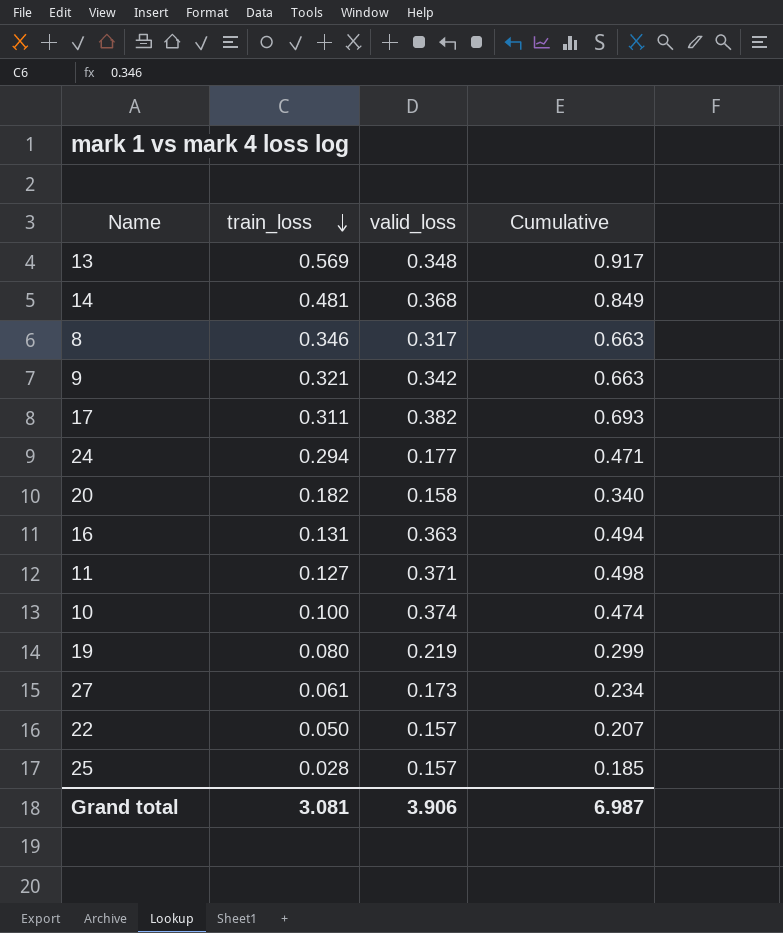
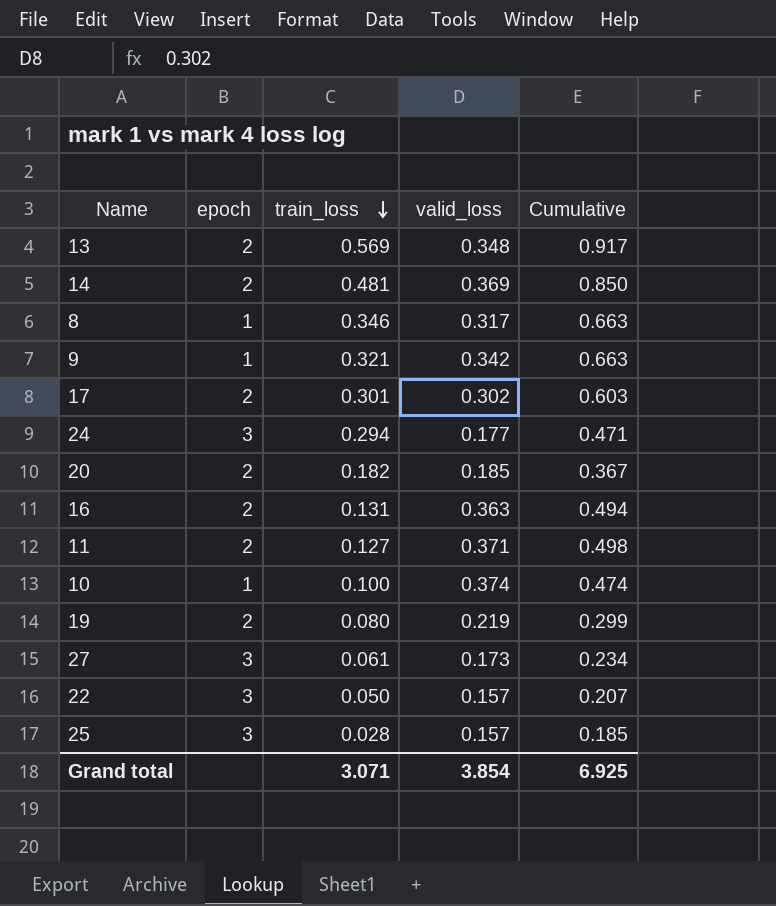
column epoch | position: none -> 2
14 | valid_loss: 0.368 -> 0.369
14 | Cumulative: 0.849 -> 0.850
17 | train_loss: 0.311 -> 0.301
17 | valid_loss: 0.382 -> 0.302
17 | Cumulative: 0.693 -> 0.603
20 | valid_loss: 0.158 -> 0.185
20 | Cumulative: 0.340 -> 0.367
Grand total | train_loss: 3.081 -> 3.071
Grand total | valid_loss: 3.906 -> 3.854
Grand total | Cumulative: 6.987 -> 6.925

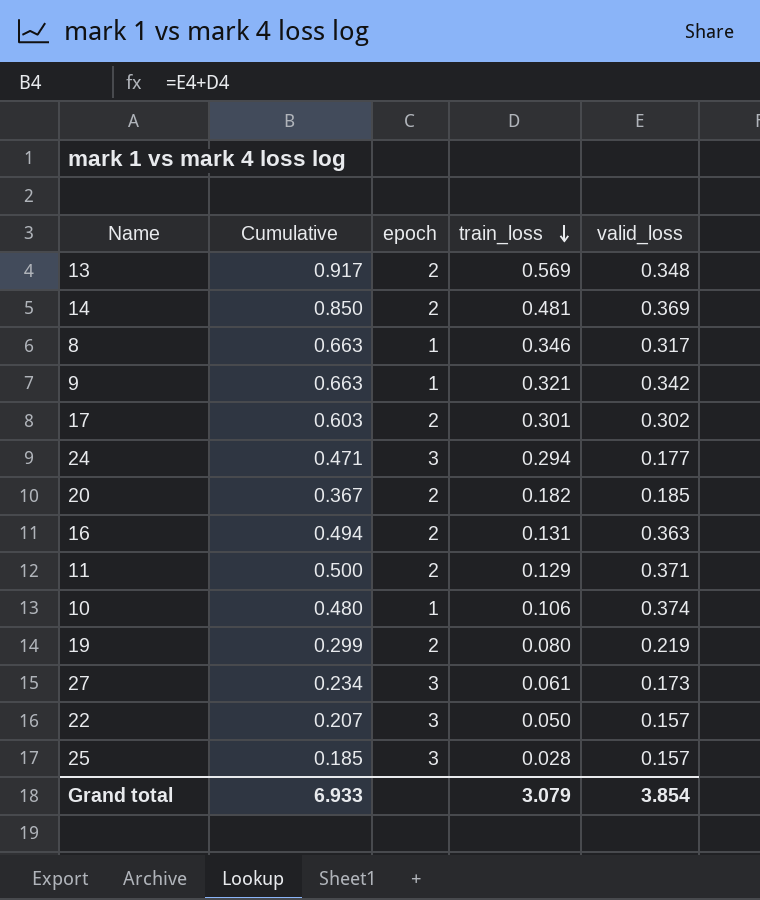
column Cumulative | position: 5 -> 2
11 | Cumulative: 0.498 -> 0.500
11 | train_loss: 0.127 -> 0.129
10 | Cumulative: 0.474 -> 0.480
10 | train_loss: 0.100 -> 0.106
Grand total | Cumulative: 6.925 -> 6.933
Grand total | train_loss: 3.071 -> 3.079

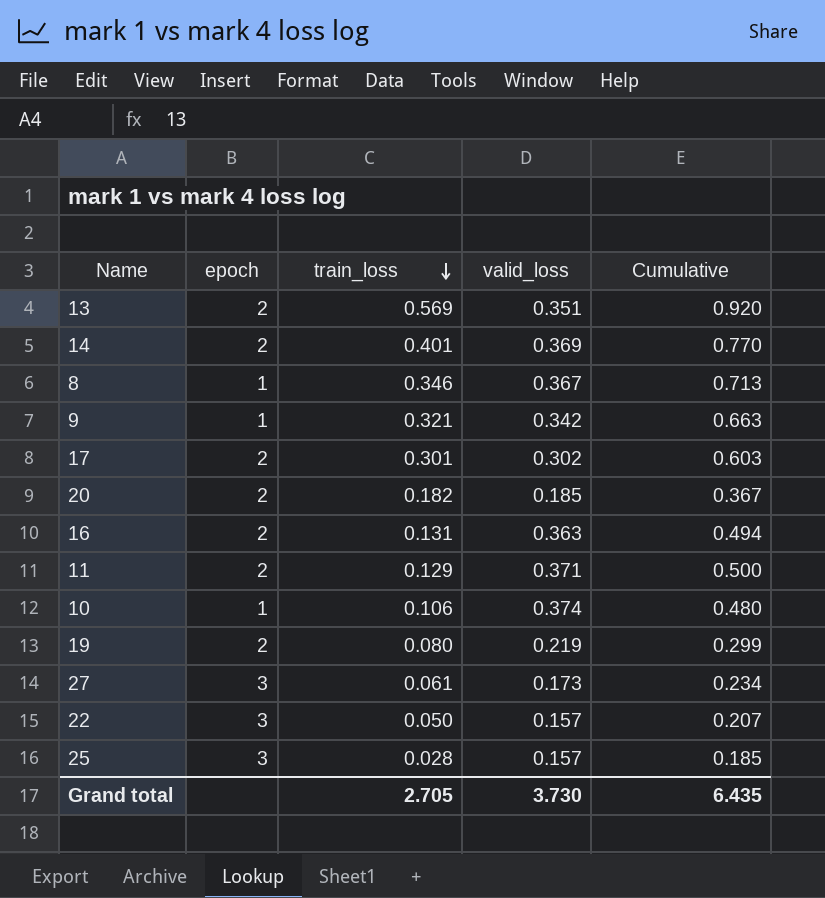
column Cumulative | position: 2 -> 5
row 24: 0.471 | 3 | 0.294 | 0.177 -> none
13 | valid_loss: 0.348 -> 0.351
13 | Cumulative: 0.917 -> 0.920
14 | train_loss: 0.481 -> 0.401
14 | Cumulative: 0.850 -> 0.770
8 | valid_loss: 0.317 -> 0.367
8 | Cumulative: 0.663 -> 0.713
Grand total | train_loss: 3.079 -> 2.705
Grand total | valid_loss: 3.854 -> 3.730
Grand total | Cumulative: 6.933 -> 6.435

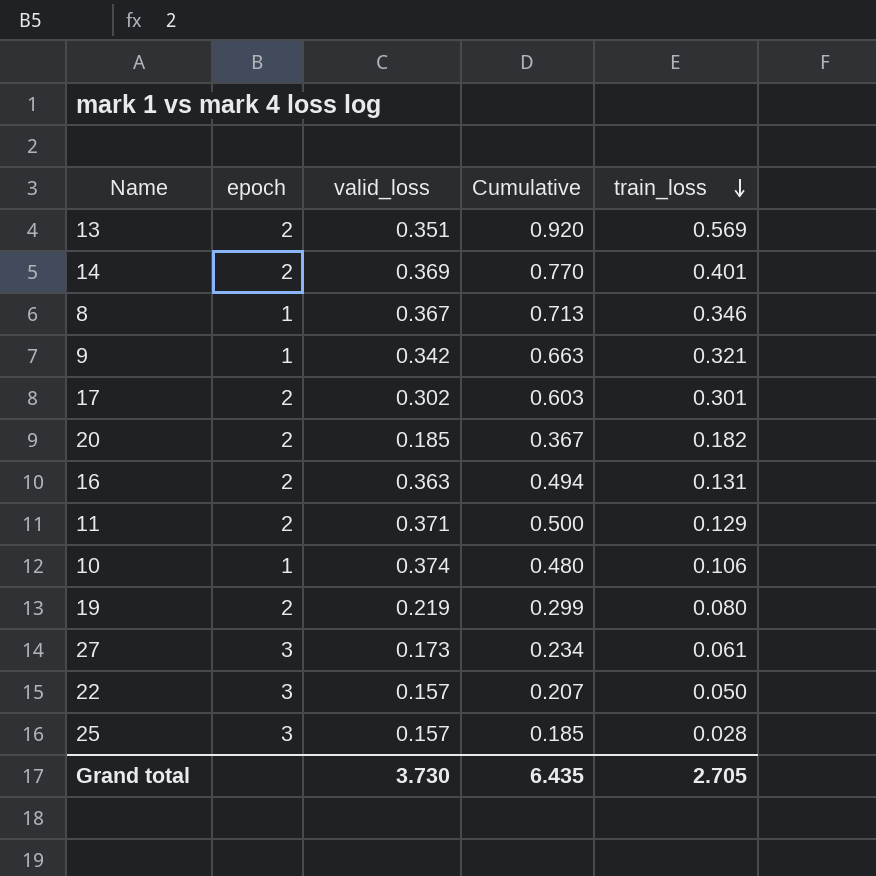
column train_loss | position: 3 -> 5

